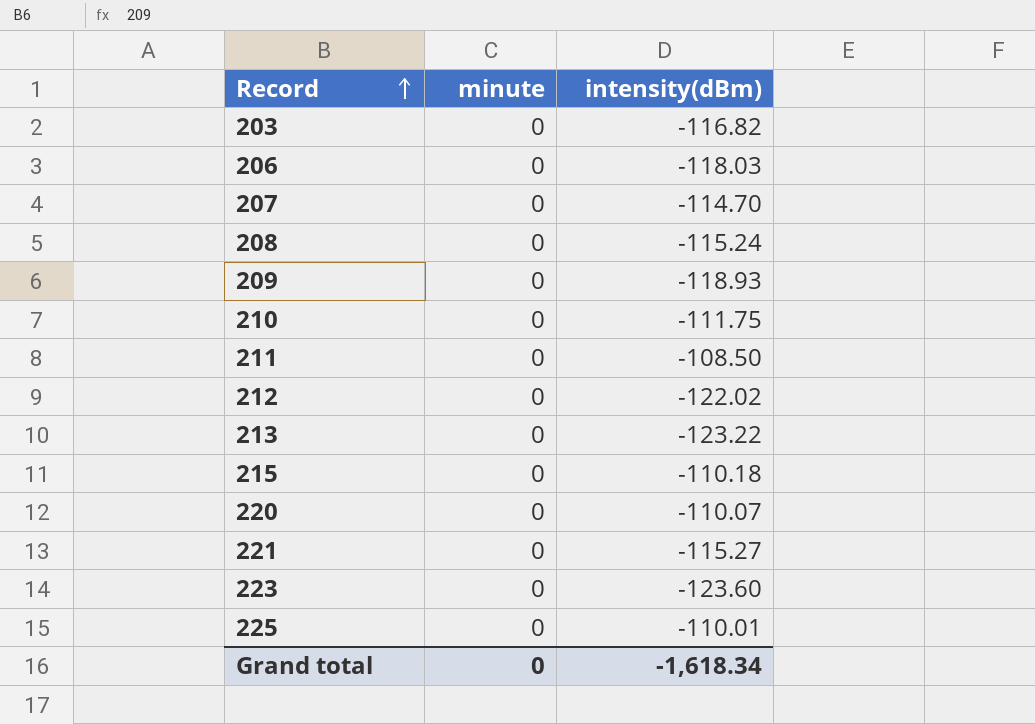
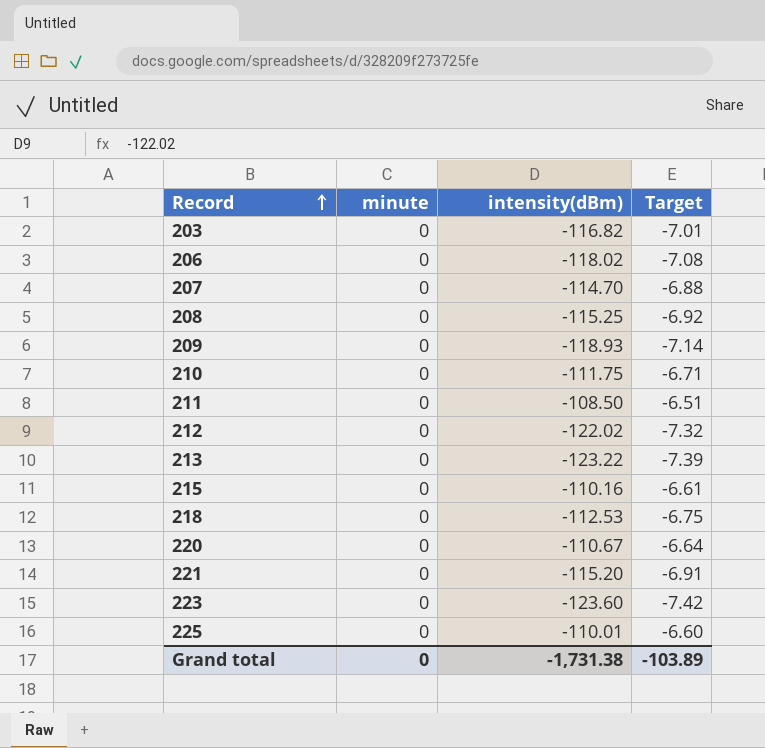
column Target | formula: none -> [intensity(dBm)] * 0.06
206 | intensity(dBm): -118.03 -> -118.02
208 | intensity(dBm): -115.24 -> -115.25
215 | intensity(dBm): -110.18 -> -110.16
row 218: none -> 0 | -112.53 | -6.75
220 | intensity(dBm): -110.07 -> -110.67
221 | intensity(dBm): -115.27 -> -115.20
Grand total | intensity(dBm): -1,618.34 -> -1,731.38

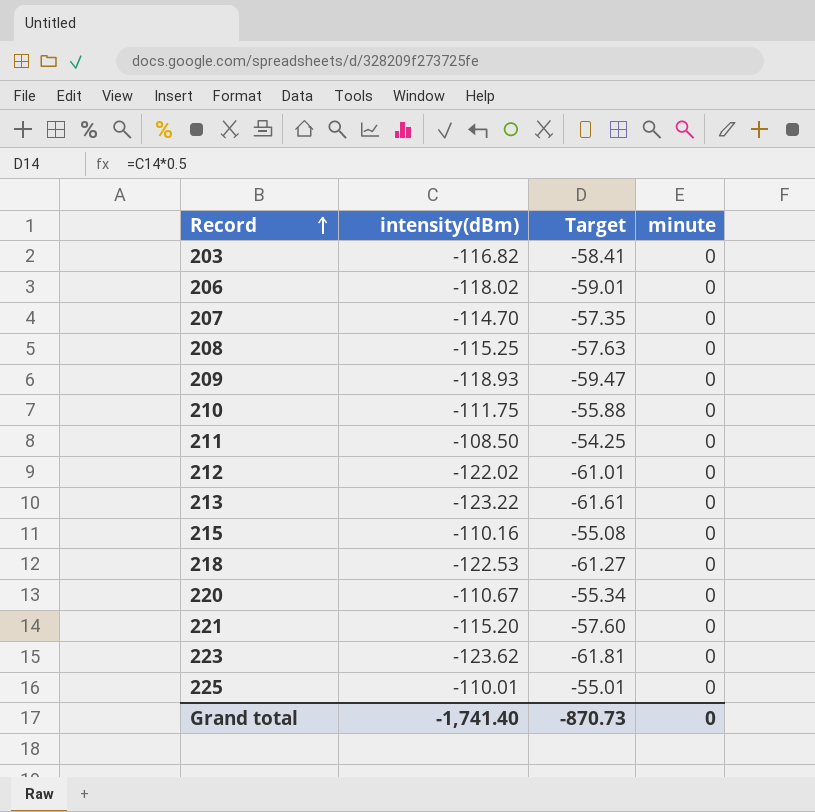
column Target | formula: [intensity(dBm)] * 0.06 -> [intensity(dBm)] * 0.5
column minute | position: 2 -> 4
218 | intensity(dBm): -112.53 -> -122.53
223 | intensity(dBm): -123.60 -> -123.62
Grand total | intensity(dBm): -1,731.38 -> -1,741.40
Grand total | Target: -103.89 -> -870.73

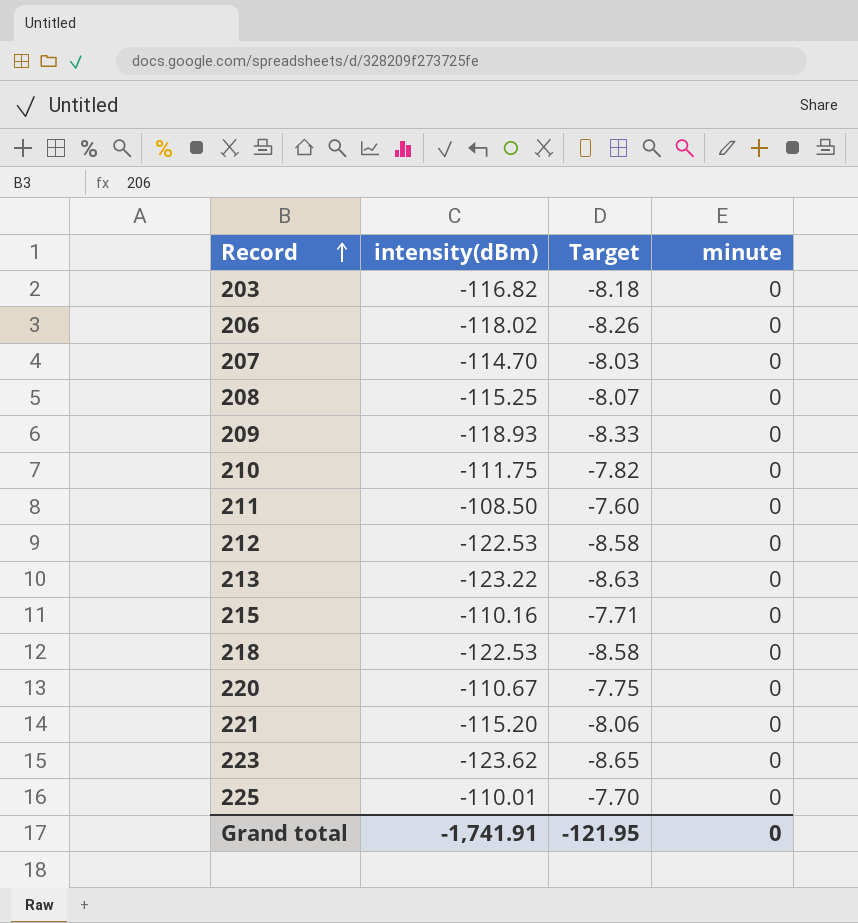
column Target | formula: [intensity(dBm)] * 0.5 -> [intensity(dBm)] * 0.07
212 | intensity(dBm): -122.02 -> -122.53
Grand total | intensity(dBm): -1,741.40 -> -1,741.91
Grand total | Target: -870.73 -> -121.95

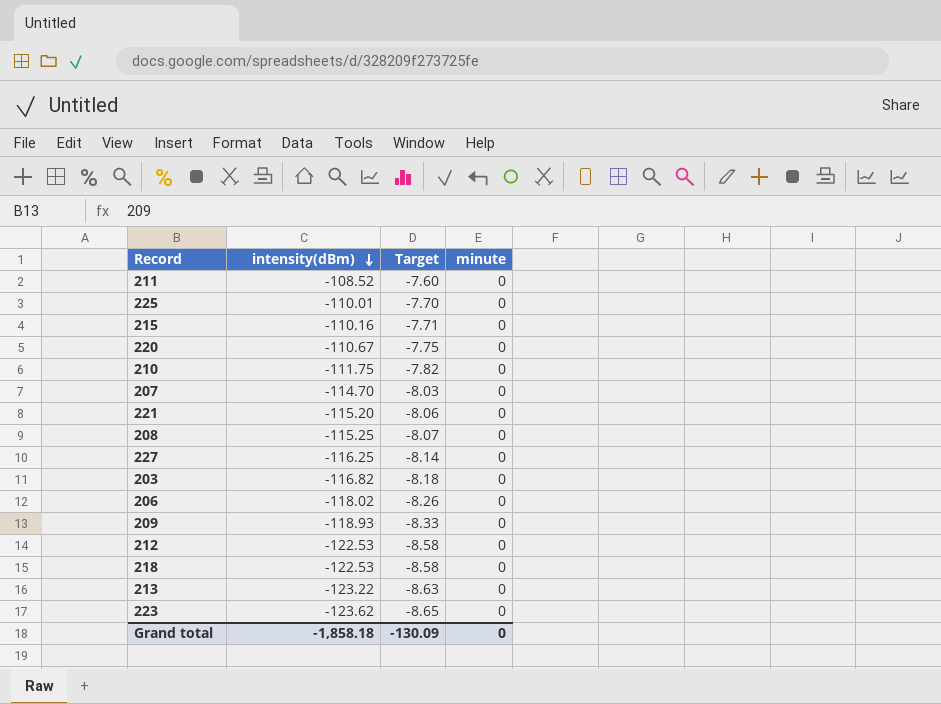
row order: Record ascending -> intensity(dBm) descending
211 | intensity(dBm): -108.50 -> -108.52
row 227: none -> -116.25 | -8.14 | 0
Grand total | intensity(dBm): -1,741.91 -> -1,858.18
Grand total | Target: -121.95 -> -130.09

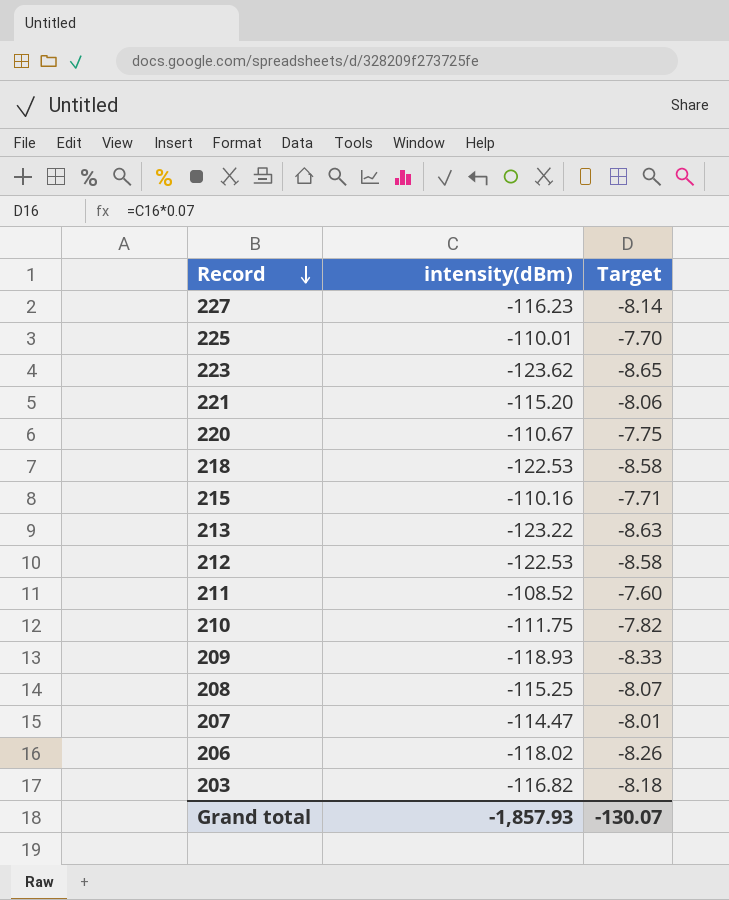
row order: intensity(dBm) descending -> Record descending
column minute | position: 4 -> none
227 | intensity(dBm): -116.25 -> -116.23
207 | intensity(dBm): -114.70 -> -114.47
207 | Target: -8.03 -> -8.01
Grand total | intensity(dBm): -1,858.18 -> -1,857.93
Grand total | Target: -130.09 -> -130.07

